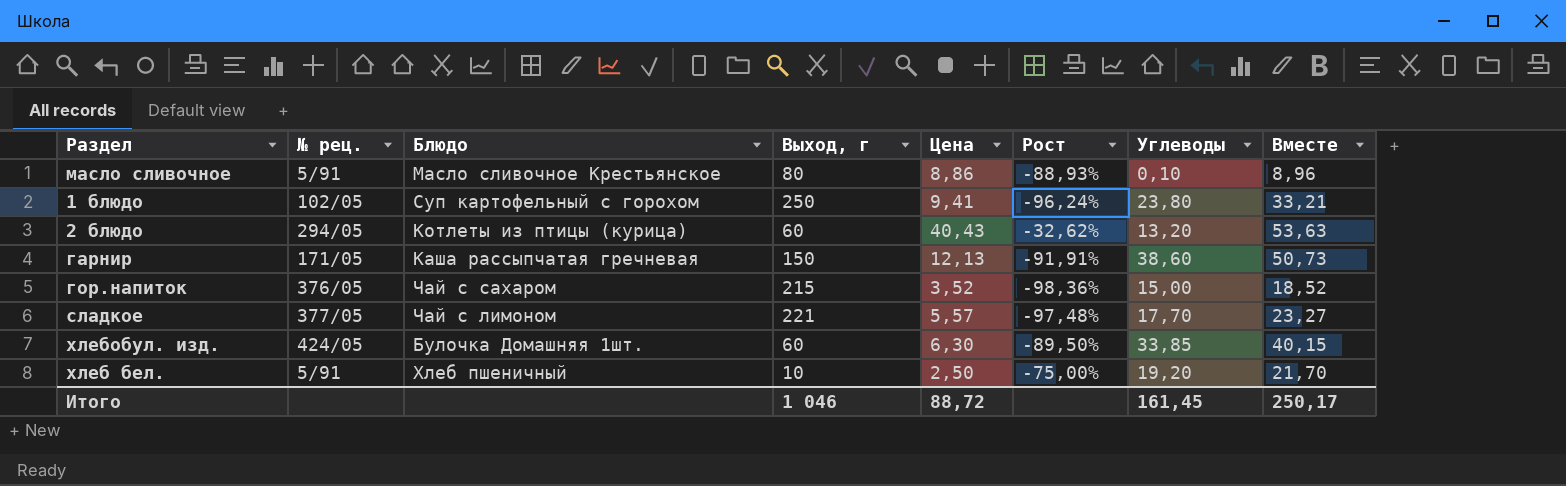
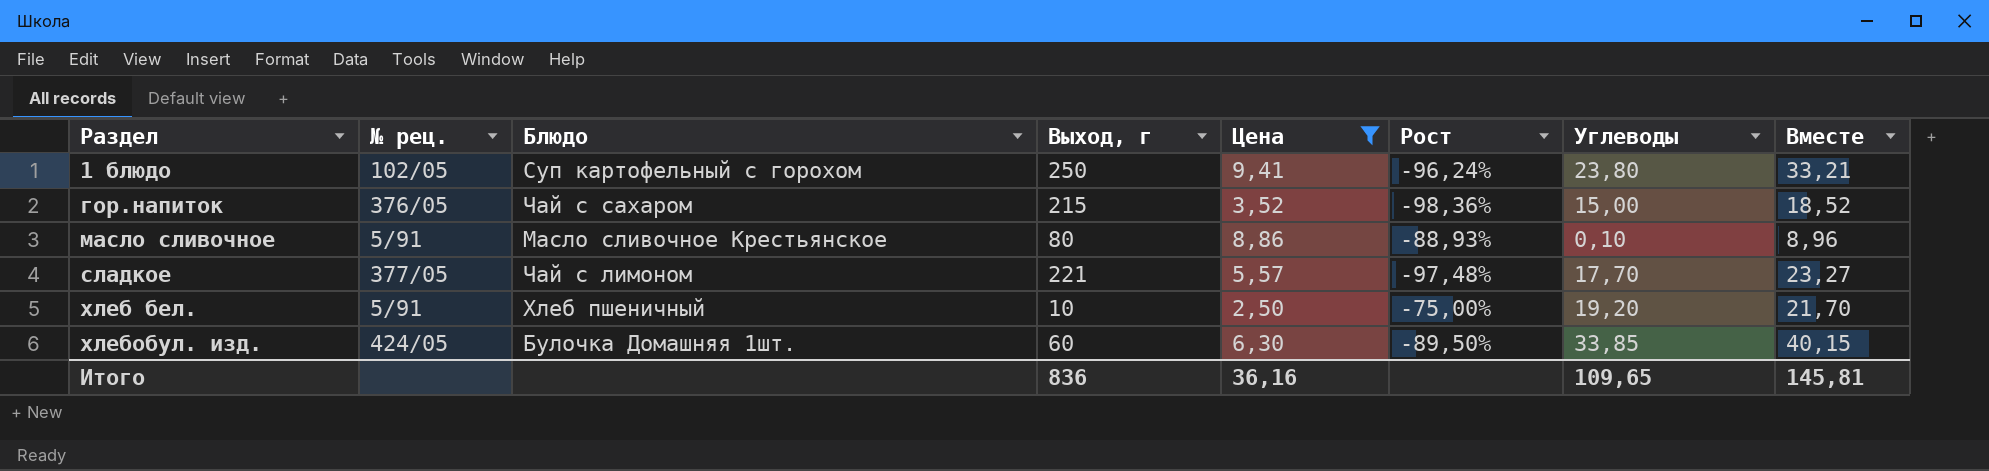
filter: none -> Цена <= 9,41
row order: none -> Раздел ascending
Итого | Выход, г: 1 046 -> 836
Итого | Цена: 88,72 -> 36,16
Итого | Углеводы: 161,45 -> 109,65
Итого | Вместе: 250,17 -> 145,81

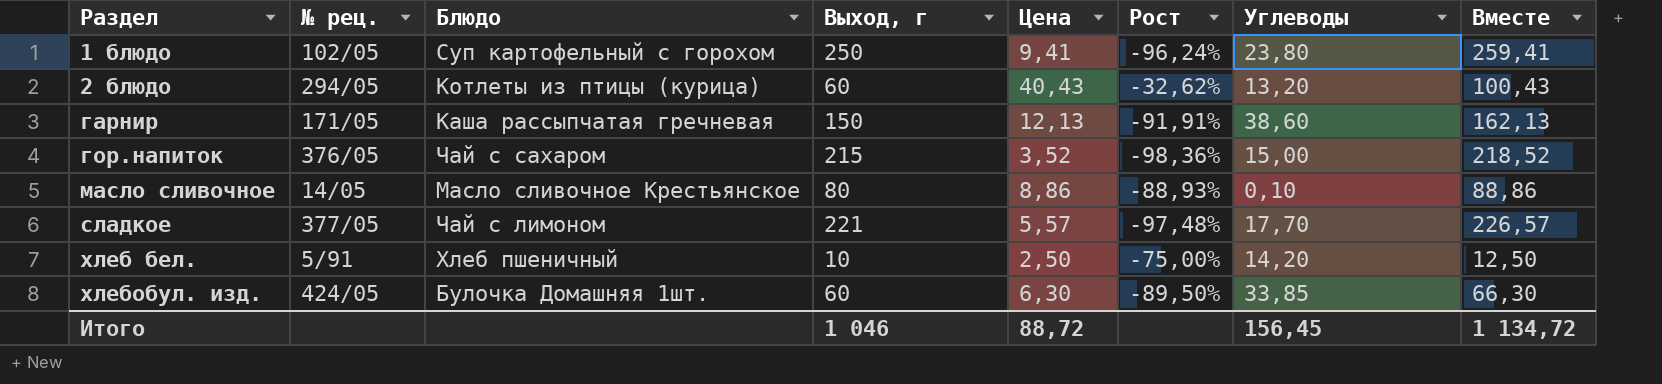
filter: Цена <= 9,41 -> none
column Вместе | formula: [Цена] + [Углеводы] -> [Выход, г] + [Цена]
масло сливочное | № рец.: 5/91 -> 14/05
хлеб бел. | Углеводы: 19,20 -> 14,20
Итого | Выход, г: 836 -> 1 046
Итого | Цена: 36,16 -> 88,72
Итого | Углеводы: 109,65 -> 156,45
Итого | Вместе: 145,81 -> 1 134,72

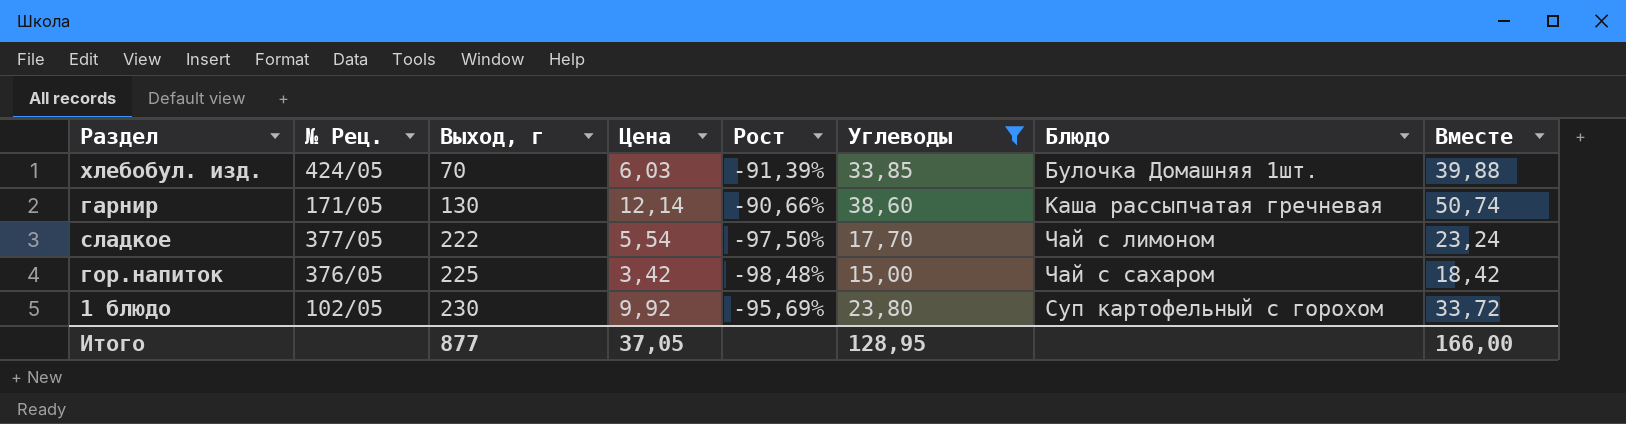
filter: none -> Углеводы >= 15,00
row order: Раздел ascending -> Выход, г ascending
column name: № рец. -> № Рец.
column Блюдо | position: 3 -> 7
column Вместе | formula: [Выход, г] + [Цена] -> [Цена] + [Углеводы]
хлебобул. изд. | Выход, г: 60 -> 70
хлебобул. изд. | Цена: 6,30 -> 6,03
хлебобул. изд. | Рост: -89,50% -> -91,39%
гарнир | Выход, г: 150 -> 130
гарнир | Цена: 12,13 -> 12,14
гарнир | Рост: -91,91% -> -90,66%
сладкое | Выход, г: 221 -> 222
сладкое | Цена: 5,57 -> 5,54
сладкое | Рост: -97,48% -> -97,50%
гор.напиток | Выход, г: 215 -> 225
гор.напиток | Цена: 3,52 -> 3,42
гор.напиток | Рост: -98,36% -> -98,48%
1 блюдо | Выход, г: 250 -> 230
1 блюдо | Цена: 9,41 -> 9,92
1 блюдо | Рост: -96,24% -> -95,69%
Итого | Выход, г: 1 046 -> 877
Итого | Цена: 88,72 -> 37,05
Итого | Углеводы: 156,45 -> 128,95
Итого | Вместе: 1 134,72 -> 166,00

